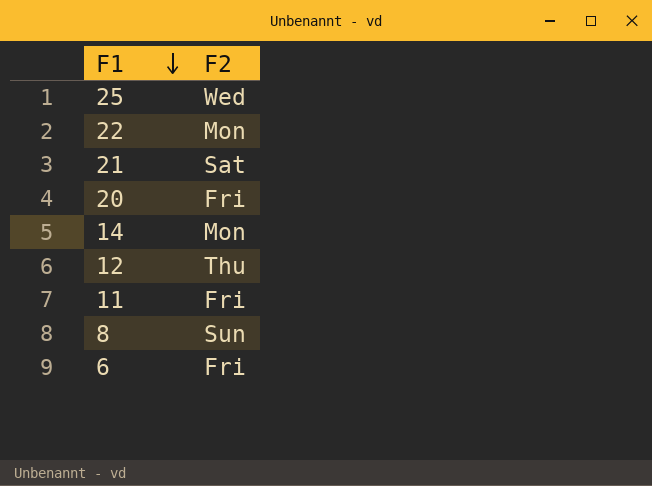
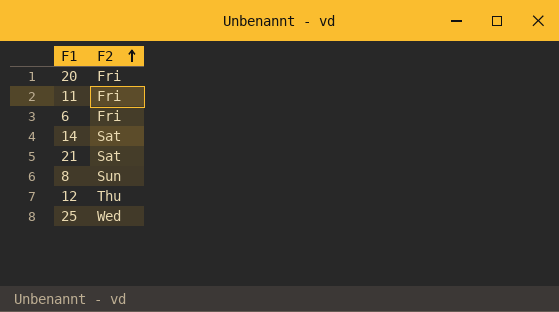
row order: F1 descending -> F2 ascending
row 22: Mon -> none
14 | F2: Mon -> Sat

